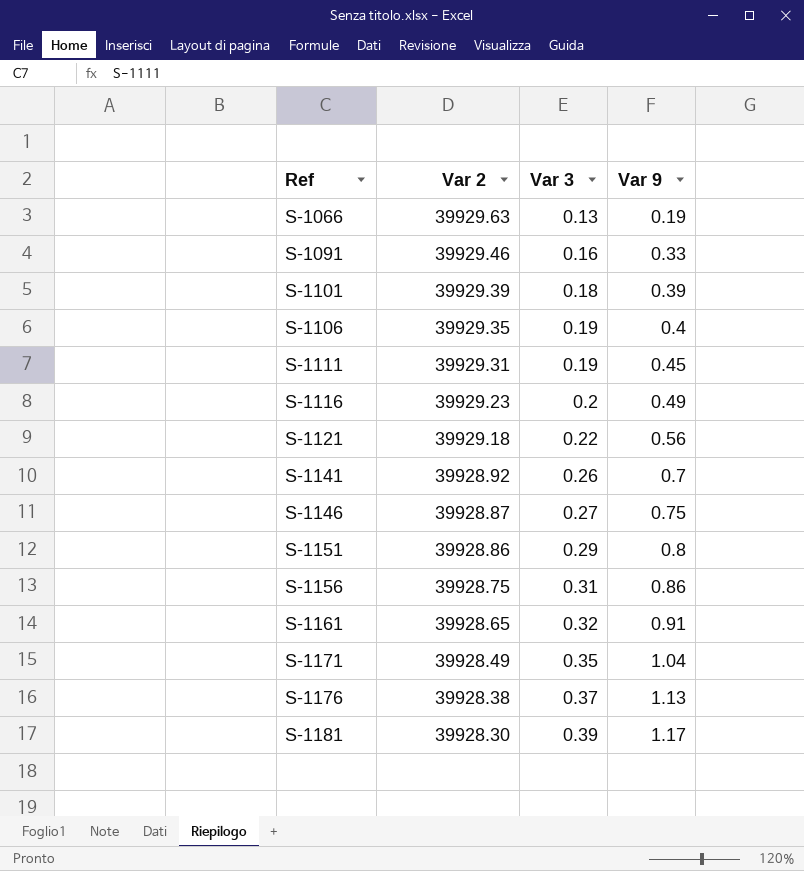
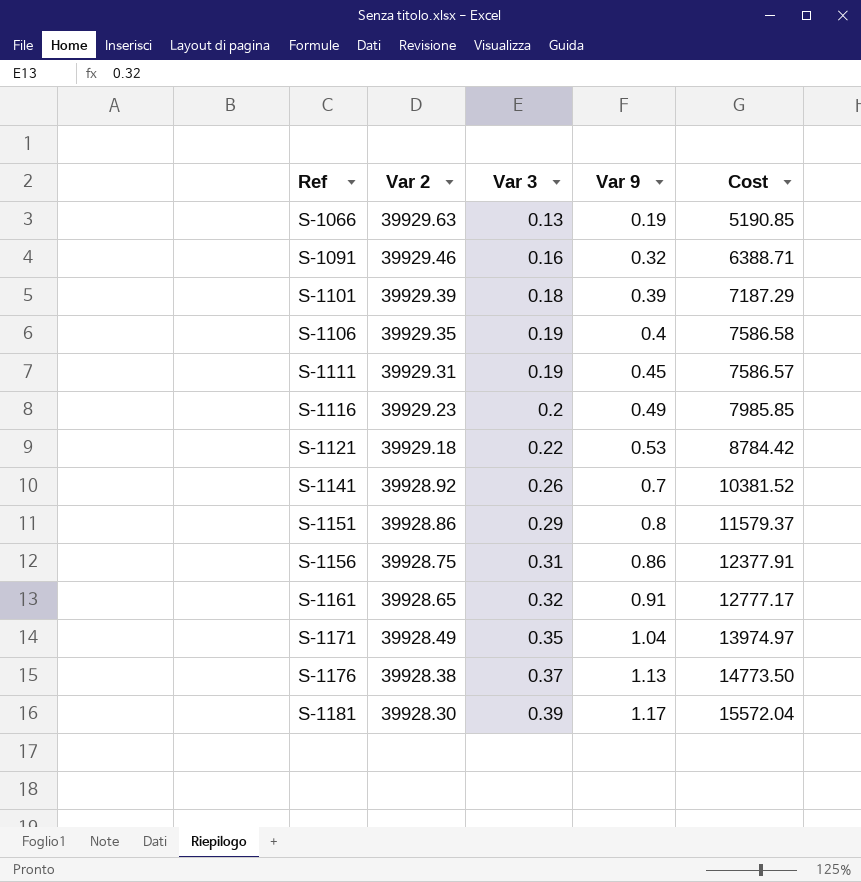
column Cost | formula: none -> [Var 2] * [Var 3]
row S-1146: 39928.87 | 0.27 | 0.75 -> none
S-1091 | Var 9: 0.33 -> 0.32
S-1121 | Var 9: 0.56 -> 0.53

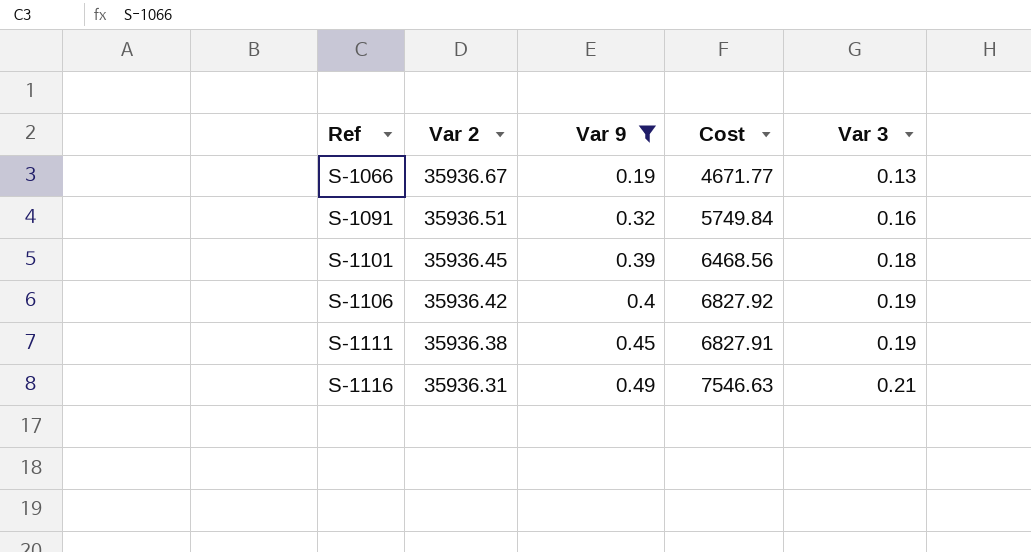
filter: none -> Var 9 <= 0.49
column Var 3 | position: 3 -> 5
S-1066 | Var 2: 39929.63 -> 35936.67
S-1066 | Cost: 5190.85 -> 4671.77
S-1091 | Var 2: 39929.46 -> 35936.51
S-1091 | Cost: 6388.71 -> 5749.84
S-1101 | Var 2: 39929.39 -> 35936.45
S-1101 | Cost: 7187.29 -> 6468.56
S-1106 | Var 2: 39929.35 -> 35936.42
S-1106 | Cost: 7586.58 -> 6827.92
S-1111 | Var 2: 39929.31 -> 35936.38
S-1111 | Cost: 7586.57 -> 6827.91
S-1116 | Var 2: 39929.23 -> 35936.31
S-1116 | Cost: 7985.85 -> 7546.63
S-1116 | Var 3: 0.2 -> 0.21

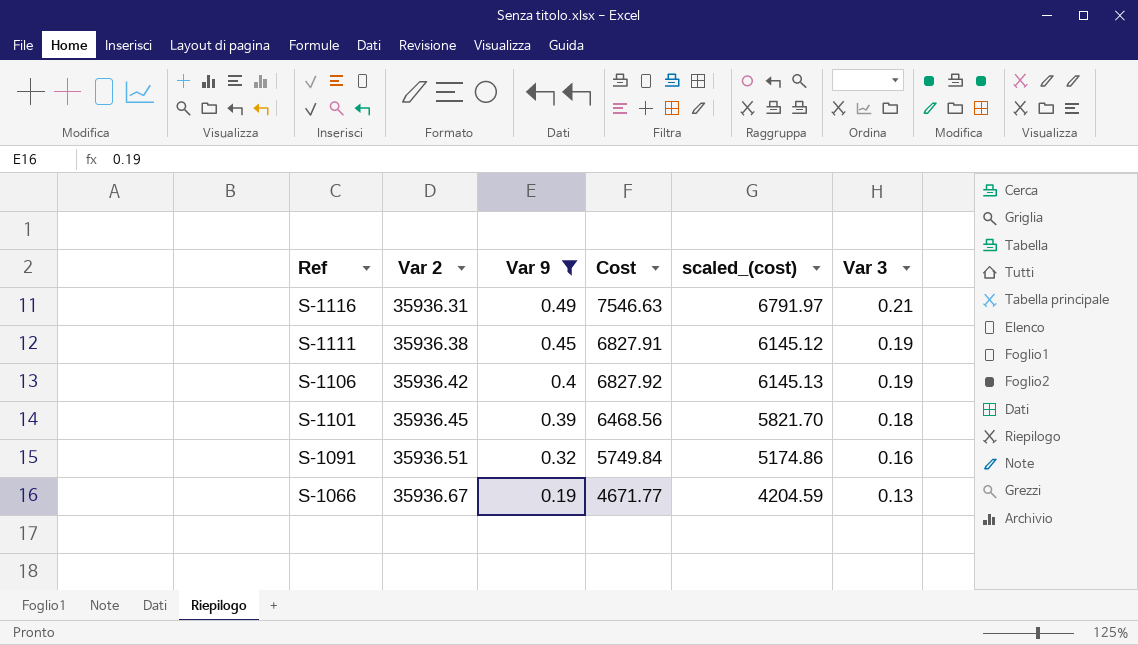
row order: Ref ascending -> Ref descending
column scaled_(cost) | formula: none -> [Cost] * 0.9

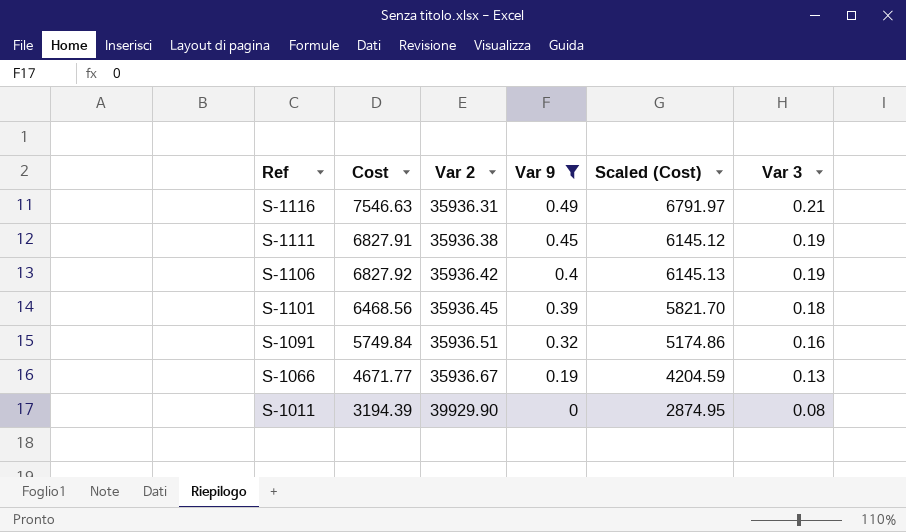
column Cost | position: 4 -> 2
column name: scaled_(cost) -> Scaled (Cost)
row S-1011: none -> 3194.39 | 39929.90 | 0 | 2874.95 | 0.08

